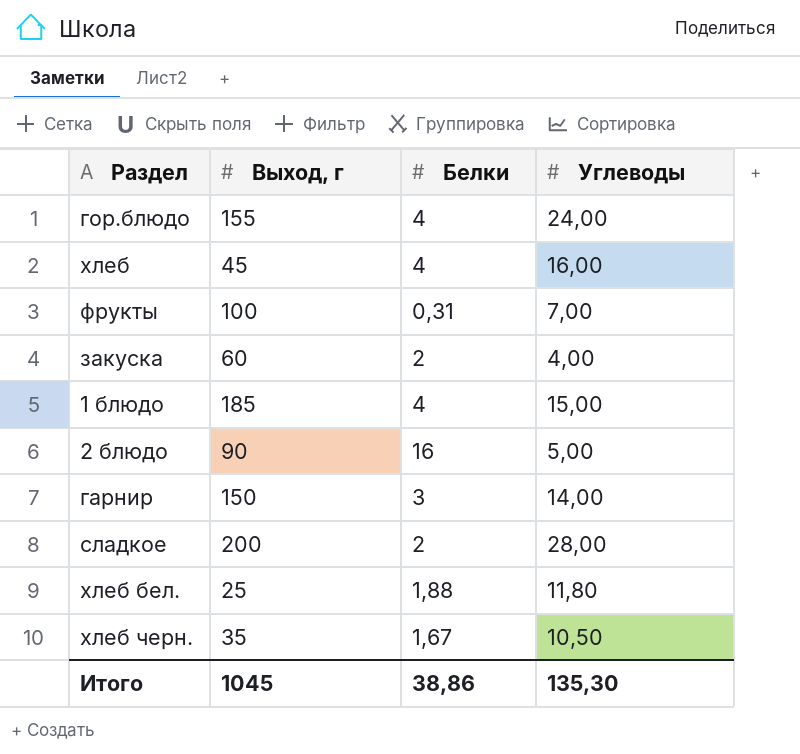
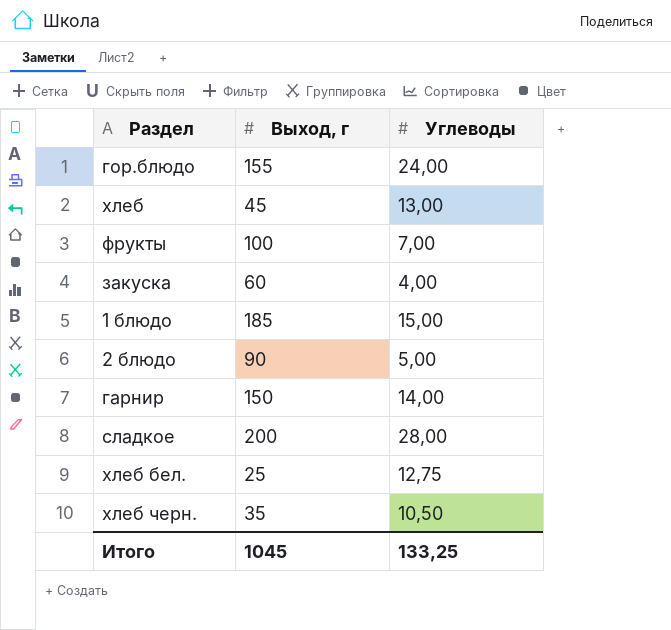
column Белки | position: 3 -> none
хлеб | Углеводы: 16,00 -> 13,00
хлеб бел. | Углеводы: 11,80 -> 12,75
Итого | Углеводы: 135,30 -> 133,25

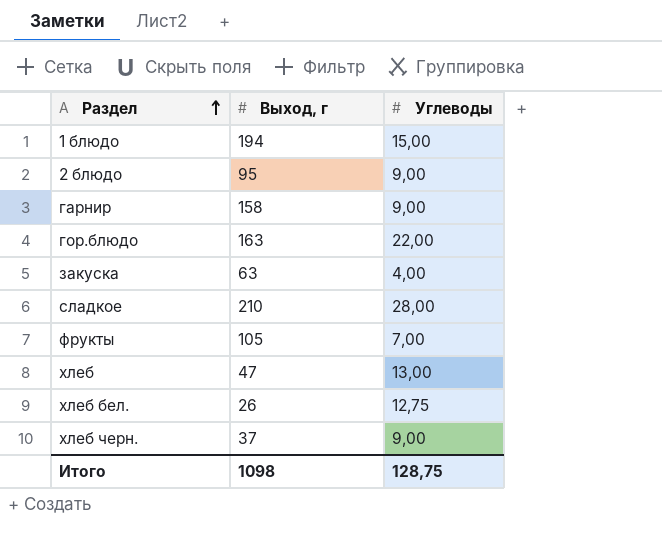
row order: none -> Раздел ascending
1 блюдо | Выход, г: 185 -> 194
2 блюдо | Выход, г: 90 -> 95
2 блюдо | Углеводы: 5,00 -> 9,00
гарнир | Выход, г: 150 -> 158
гарнир | Углеводы: 14,00 -> 9,00
гор.блюдо | Выход, г: 155 -> 163
гор.блюдо | Углеводы: 24,00 -> 22,00
закуска | Выход, г: 60 -> 63
сладкое | Выход, г: 200 -> 210
фрукты | Выход, г: 100 -> 105
хлеб | Выход, г: 45 -> 47
хлеб бел. | Выход, г: 25 -> 26
хлеб черн. | Выход, г: 35 -> 37
хлеб черн. | Углеводы: 10,50 -> 9,00
Итого | Выход, г: 1045 -> 1098
Итого | Углеводы: 133,25 -> 128,75

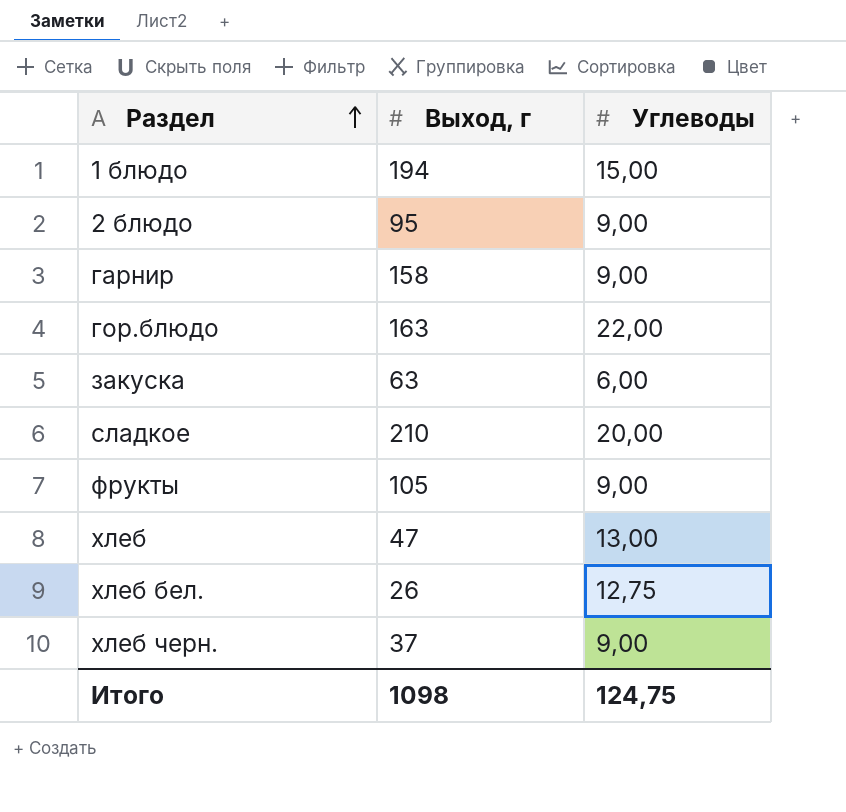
закуска | Углеводы: 4,00 -> 6,00
сладкое | Углеводы: 28,00 -> 20,00
фрукты | Углеводы: 7,00 -> 9,00
Итого | Углеводы: 128,75 -> 124,75

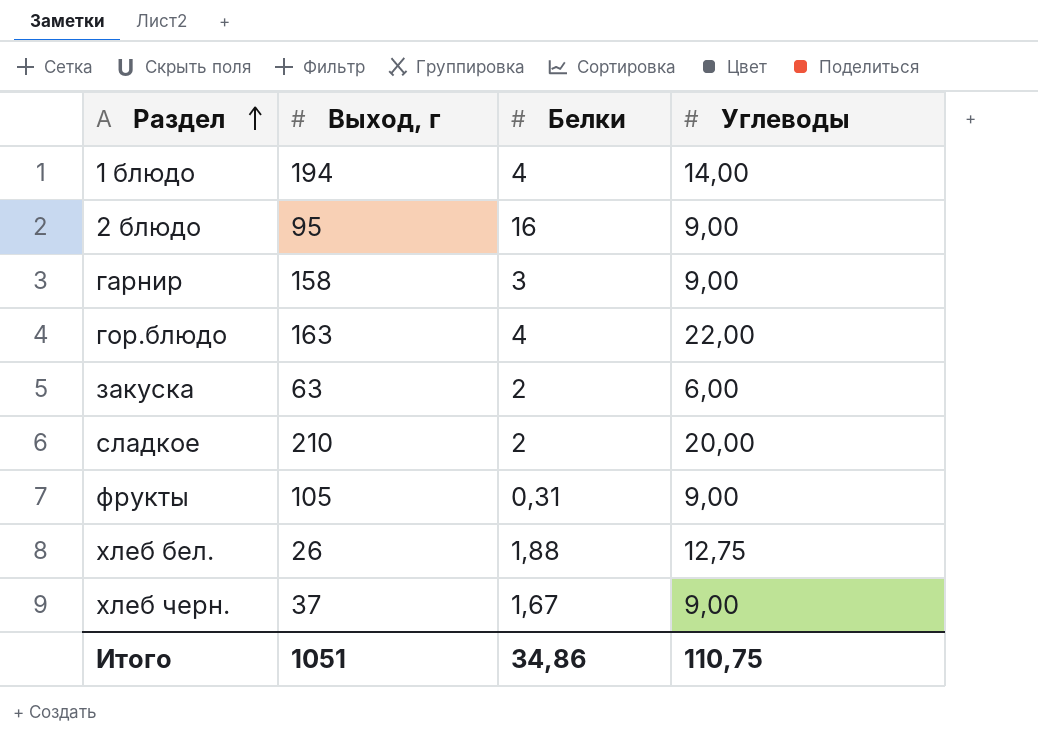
column Белки | position: none -> 3
row хлеб: 47 | 13,00 -> none
1 блюдо | Углеводы: 15,00 -> 14,00
Итого | Выход, г: 1098 -> 1051
Итого | Углеводы: 124,75 -> 110,75

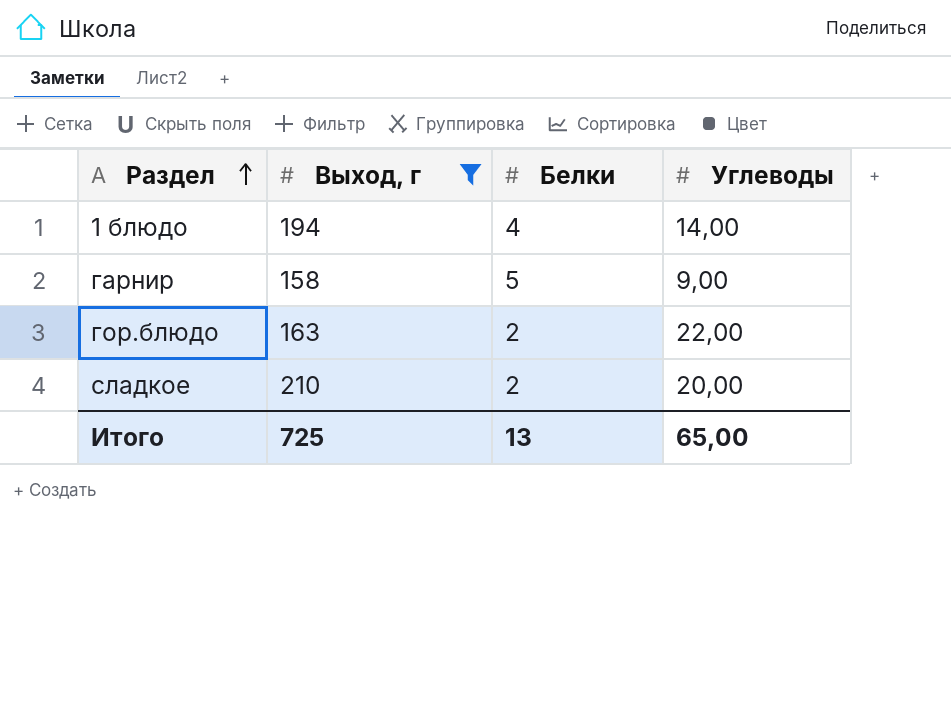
filter: none -> Выход, г >= 158
гарнир | Белки: 3 -> 5
гор.блюдо | Белки: 4 -> 2
Итого | Выход, г: 1051 -> 725
Итого | Белки: 34,86 -> 13
Итого | Углеводы: 110,75 -> 65,00

